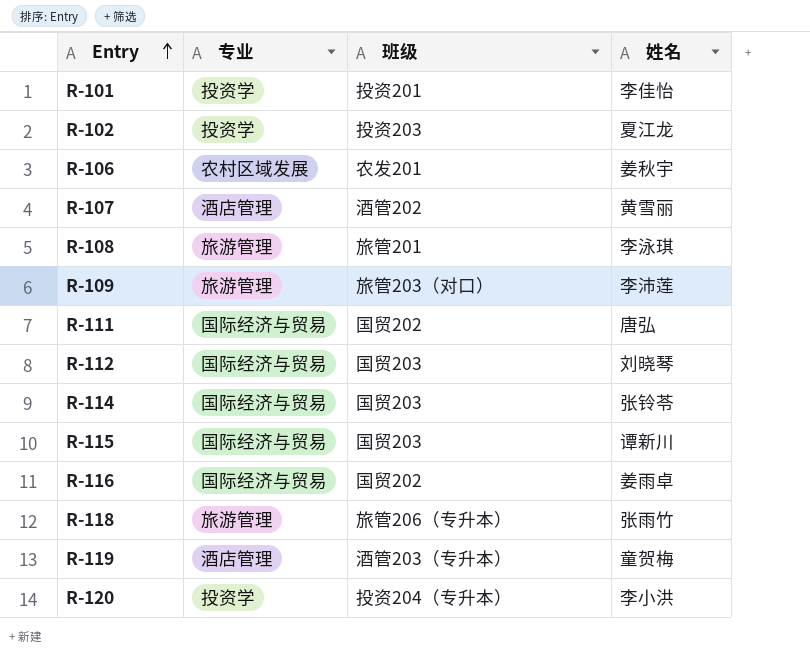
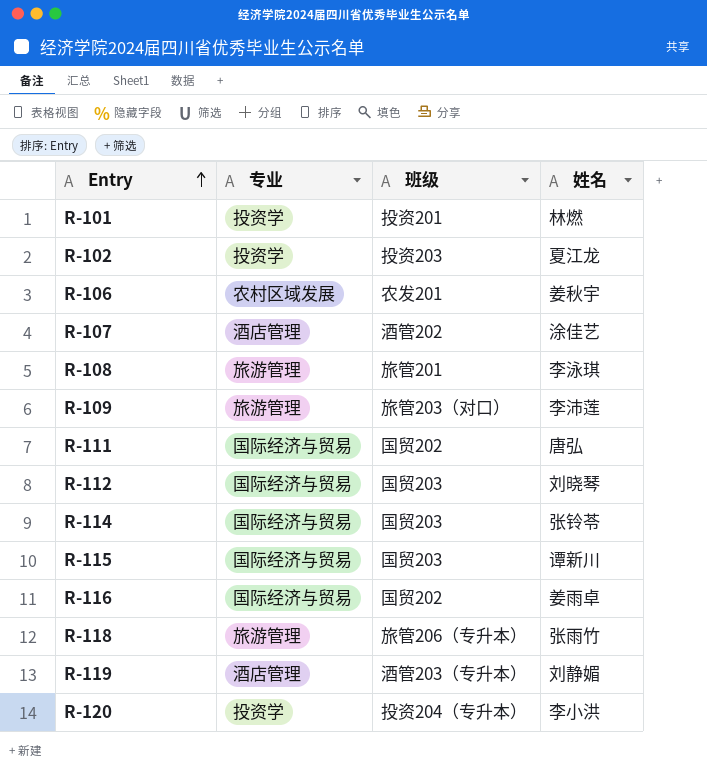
R-101 | 姓名: 李佳怡 -> 林燃
R-107 | 姓名: 黄雪丽 -> 涂佳艺
R-119 | 姓名: 童贺梅 -> 刘静媚

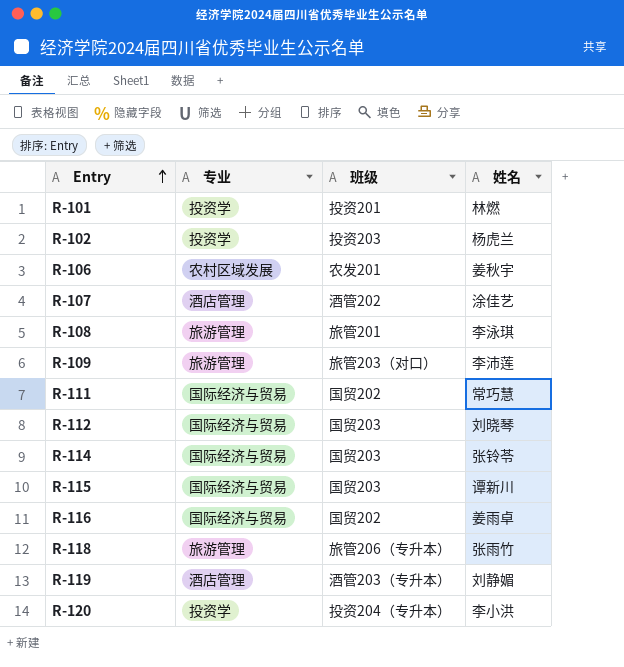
R-102 | 姓名: 夏江龙 -> 杨虎兰
R-111 | 姓名: 唐弘 -> 常巧慧

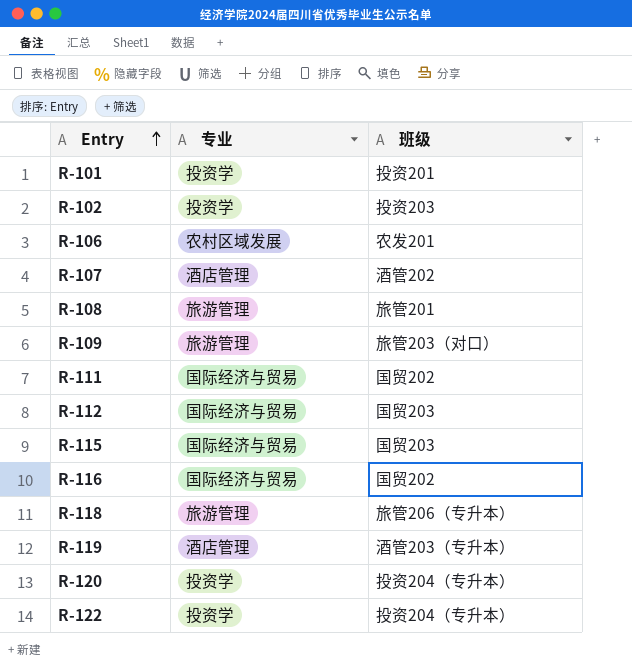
column 姓名 | position: 4 -> none
row R-114: 国际经济与贸易 | 国贸203 | 张铃苓 -> none
row R-122: none -> 投资学 | 投资204（专升本）

